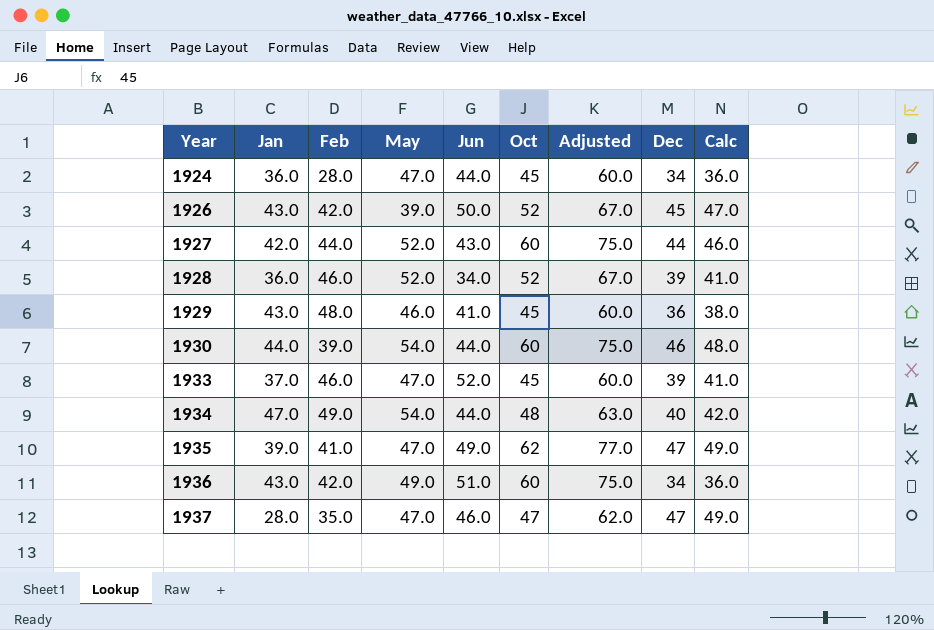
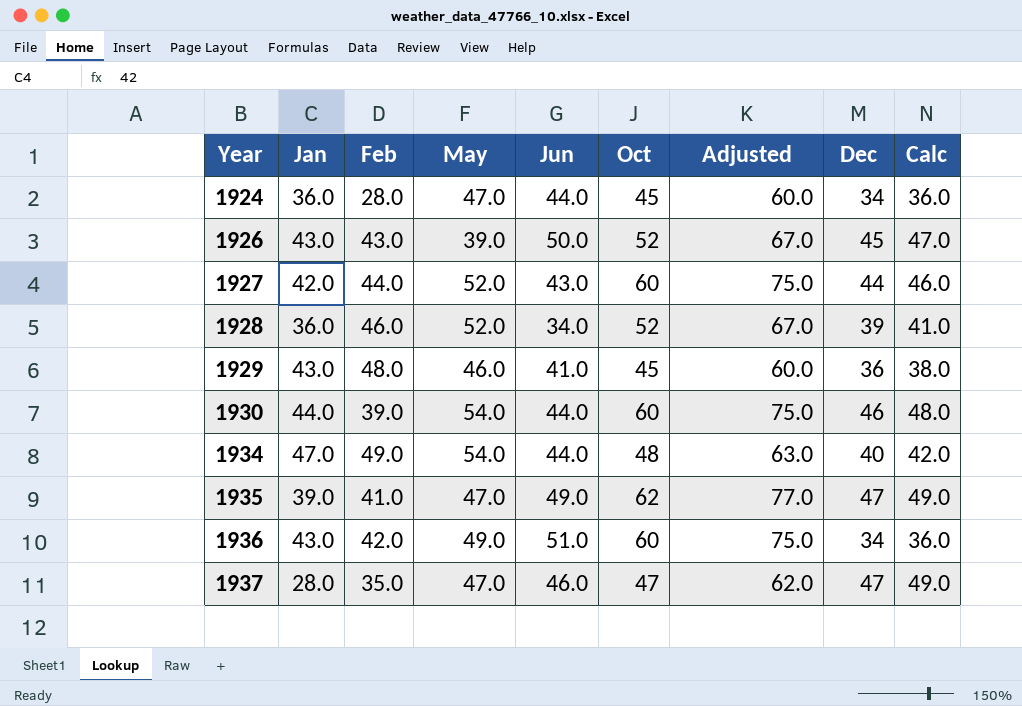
row 1933: 37.0 | 46.0 | 47.0 | 52.0 | 45 | 60.0 | 39 | 41.0 -> none
1926 | Feb: 42.0 -> 43.0

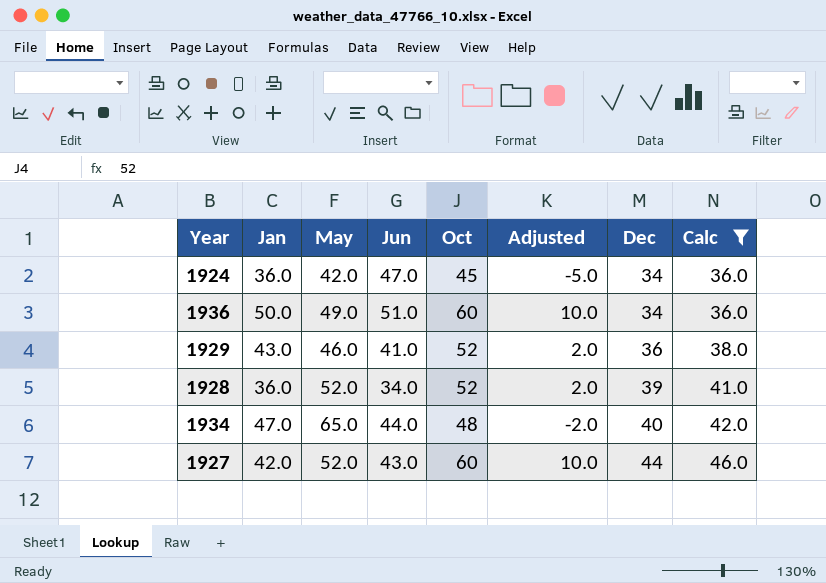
filter: none -> Calc <= 46.0
row order: Year ascending -> Dec ascending
column Feb | position: 3 -> none
column Adjusted | formula: [Oct] + 15 -> [Oct] - 50
1924 | May: 47.0 -> 42.0
1924 | Jun: 44.0 -> 47.0
1936 | Jan: 43.0 -> 50.0
1929 | Oct: 45 -> 52
1934 | May: 54.0 -> 65.0

